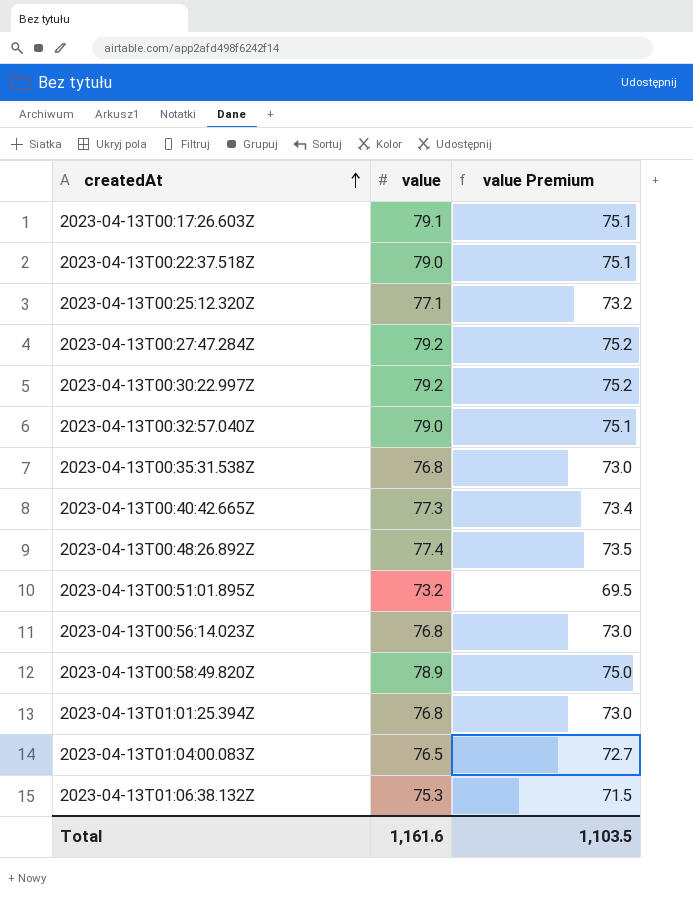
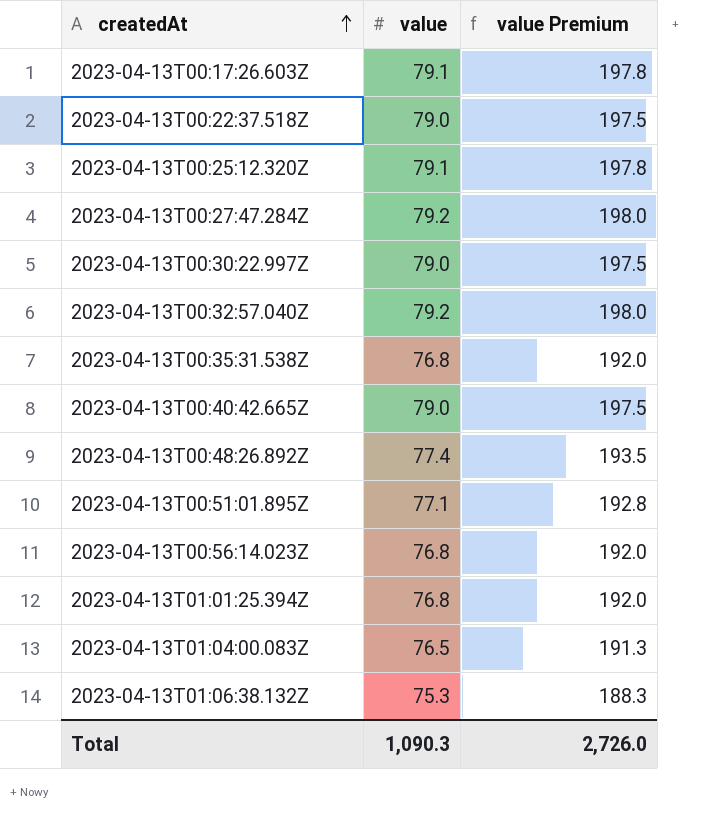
column value Premium | formula: [value] * 0.95 -> [value] * 2.5
row 2023-04-13T00:58:49.820Z: 78.9 | 75.0 -> none
2023-04-13T00:25:12.320Z | value: 77.1 -> 79.1
2023-04-13T00:30:22.997Z | value: 79.2 -> 79.0
2023-04-13T00:32:57.040Z | value: 79.0 -> 79.2
2023-04-13T00:40:42.665Z | value: 77.3 -> 79.0
2023-04-13T00:51:01.895Z | value: 73.2 -> 77.1
Total | value: 1,161.6 -> 1,090.3
Total | value Premium: 1,103.5 -> 2,726.0

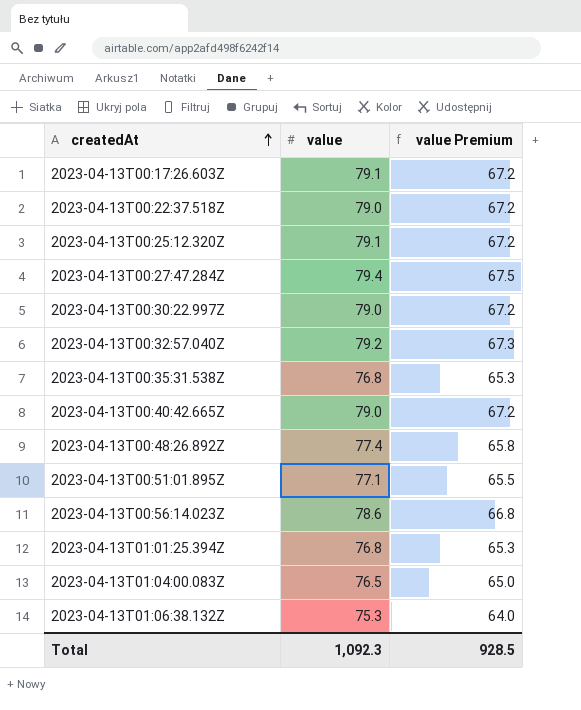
column value Premium | formula: [value] * 2.5 -> [value] * 0.85
2023-04-13T00:27:47.284Z | value: 79.2 -> 79.4
2023-04-13T00:56:14.023Z | value: 76.8 -> 78.6
Total | value: 1,090.3 -> 1,092.3
Total | value Premium: 2,726.0 -> 928.5

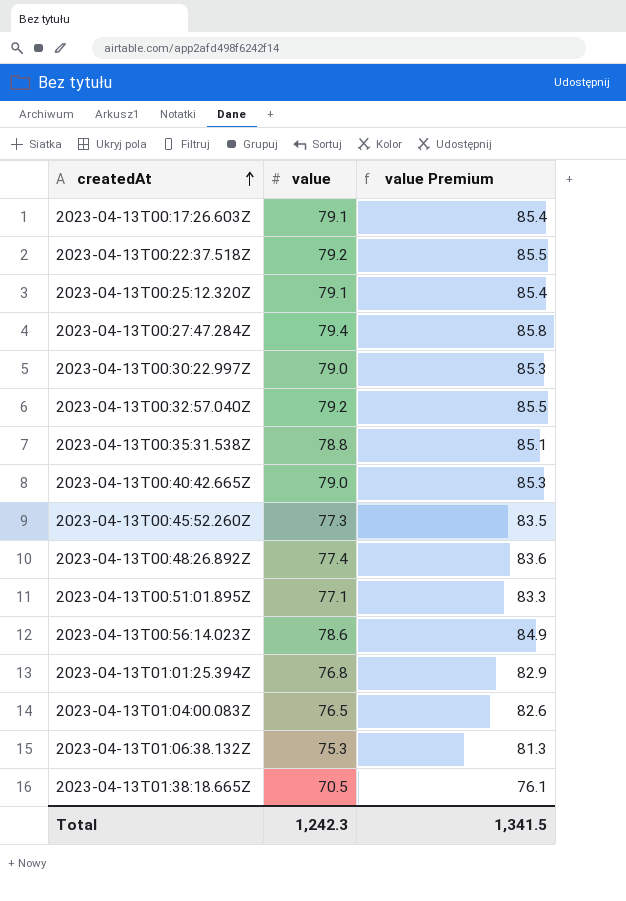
column value Premium | formula: [value] * 0.85 -> [value] * 1.08
2023-04-13T00:22:37.518Z | value: 79.0 -> 79.2
2023-04-13T00:35:31.538Z | value: 76.8 -> 78.8
row 2023-04-13T00:45:52.260Z: none -> 77.3 | 83.5
row 2023-04-13T01:38:18.665Z: none -> 70.5 | 76.1
Total | value: 1,092.3 -> 1,242.3
Total | value Premium: 928.5 -> 1,341.5

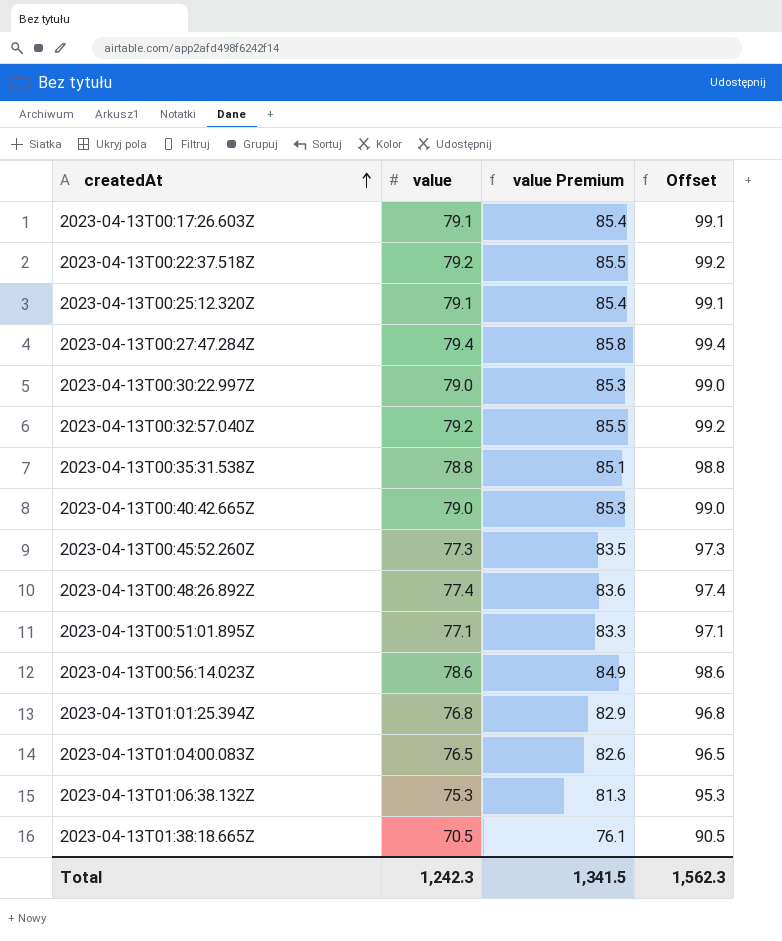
column Offset | formula: none -> [value] + 20

